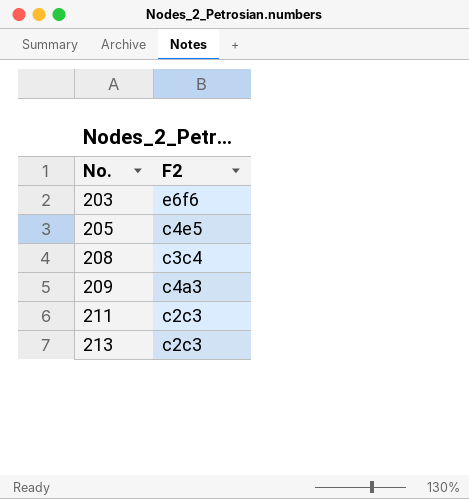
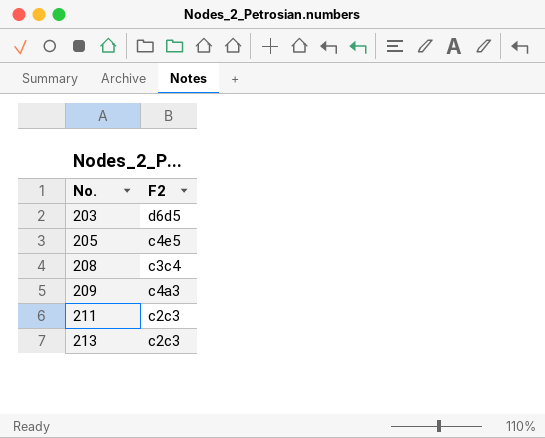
203 | F2: e6f6 -> d6d5

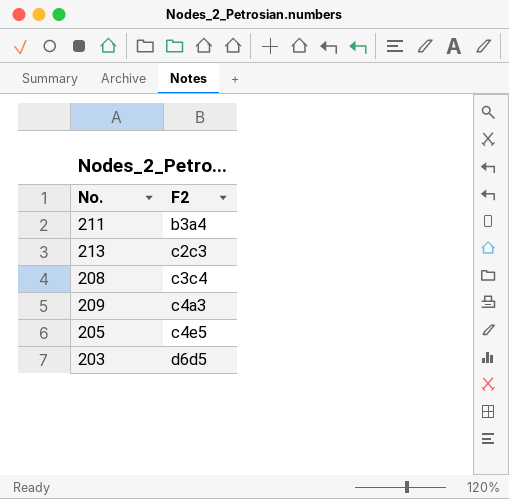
row order: No. ascending -> F2 ascending
211 | F2: c2c3 -> b3a4

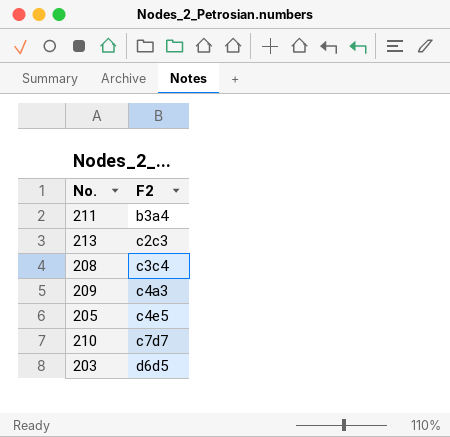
row 210: none -> c7d7

